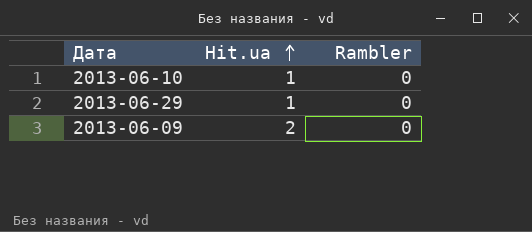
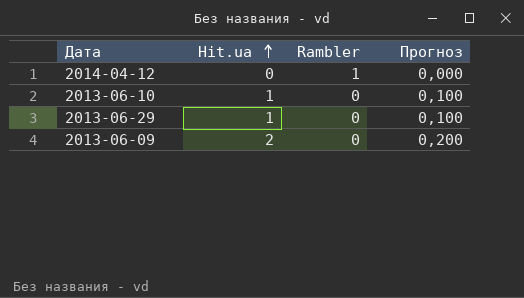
column Прогноз | formula: none -> [Hit.ua] * 0,1
row 2014-04-12: none -> 0 | 1 | 0,000

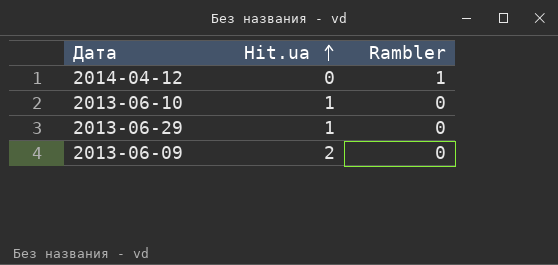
column Прогноз | formula: [Hit.ua] * 0,1 -> none

